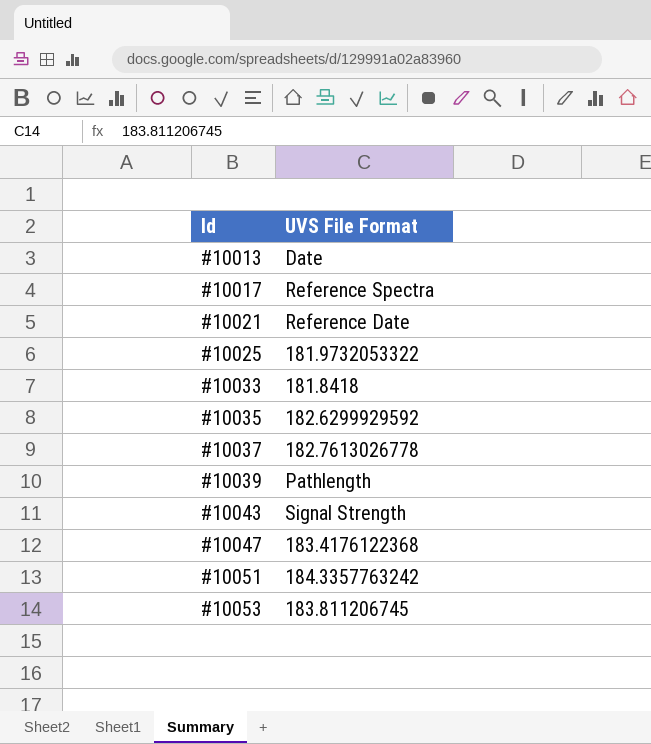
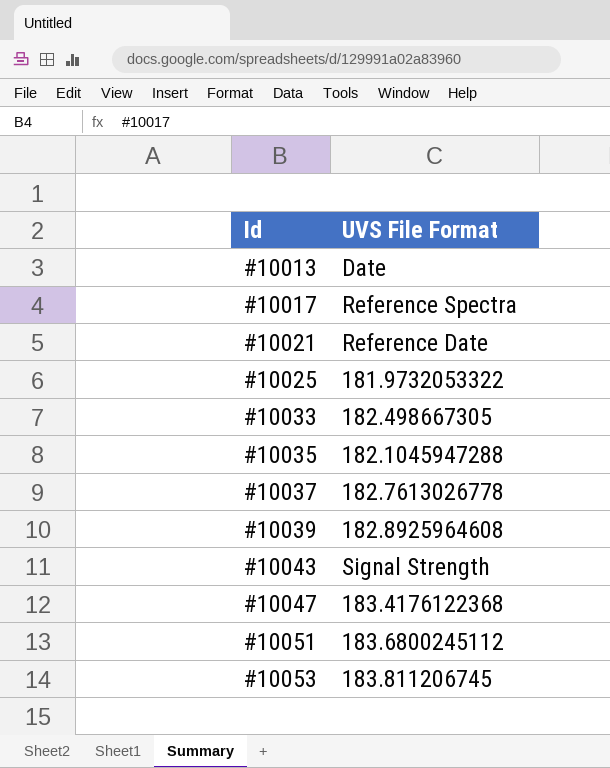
#10033 | UVS File Format: 181.8418 -> 182.498667305
#10035 | UVS File Format: 182.6299929592 -> 182.1045947288
#10039 | UVS File Format: Pathlength -> 182.8925964608
#10051 | UVS File Format: 184.3357763242 -> 183.6800245112

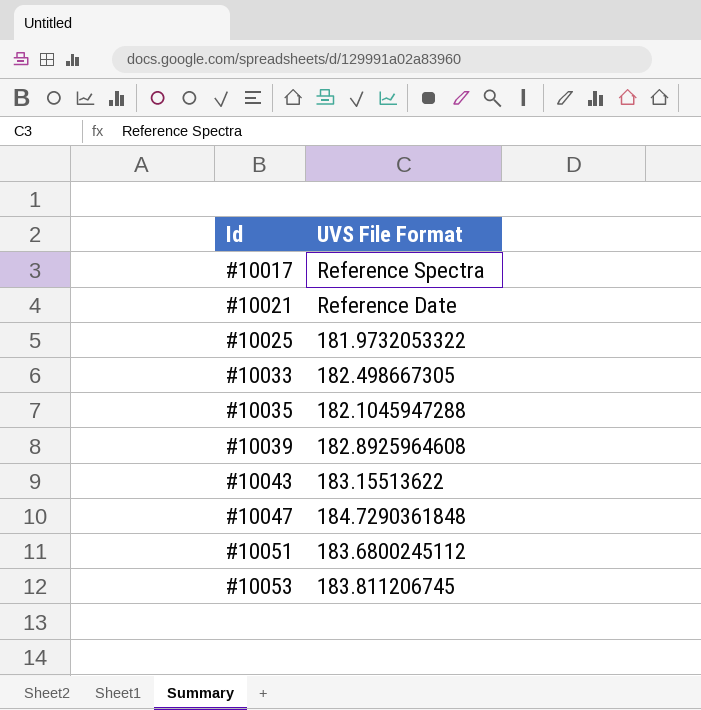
row #10013: Date -> none
row #10037: 182.7613026778 -> none
#10043 | UVS File Format: Signal Strength -> 183.15513622
#10047 | UVS File Format: 183.4176122368 -> 184.7290361848

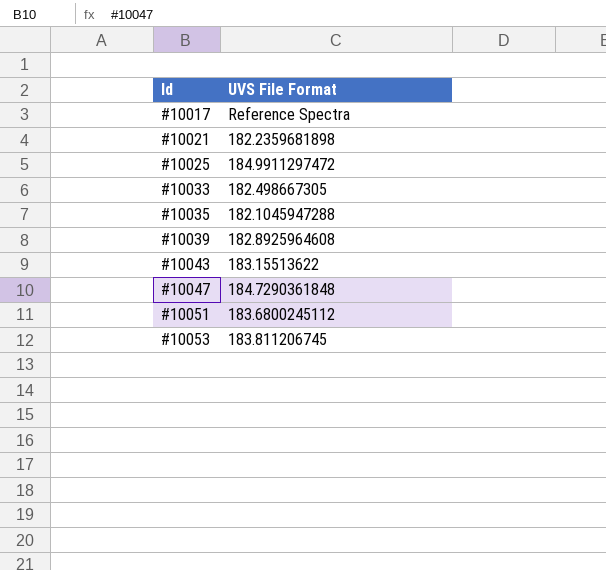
#10021 | UVS File Format: Reference Date -> 182.2359681898
#10025 | UVS File Format: 181.9732053322 -> 184.9911297472

